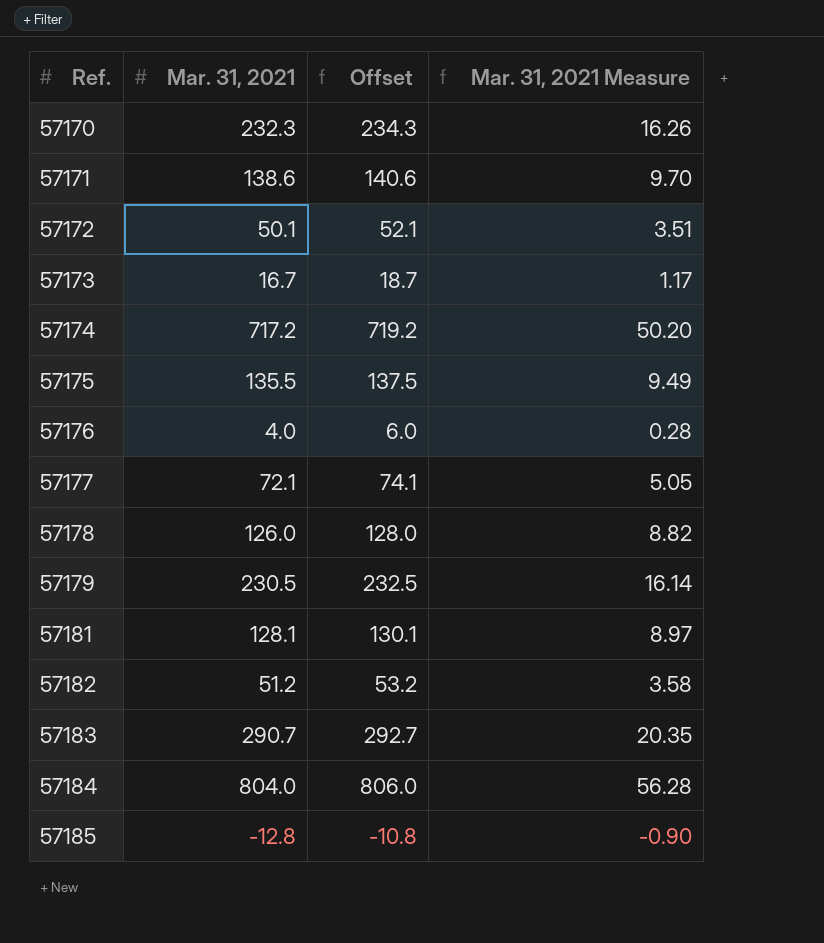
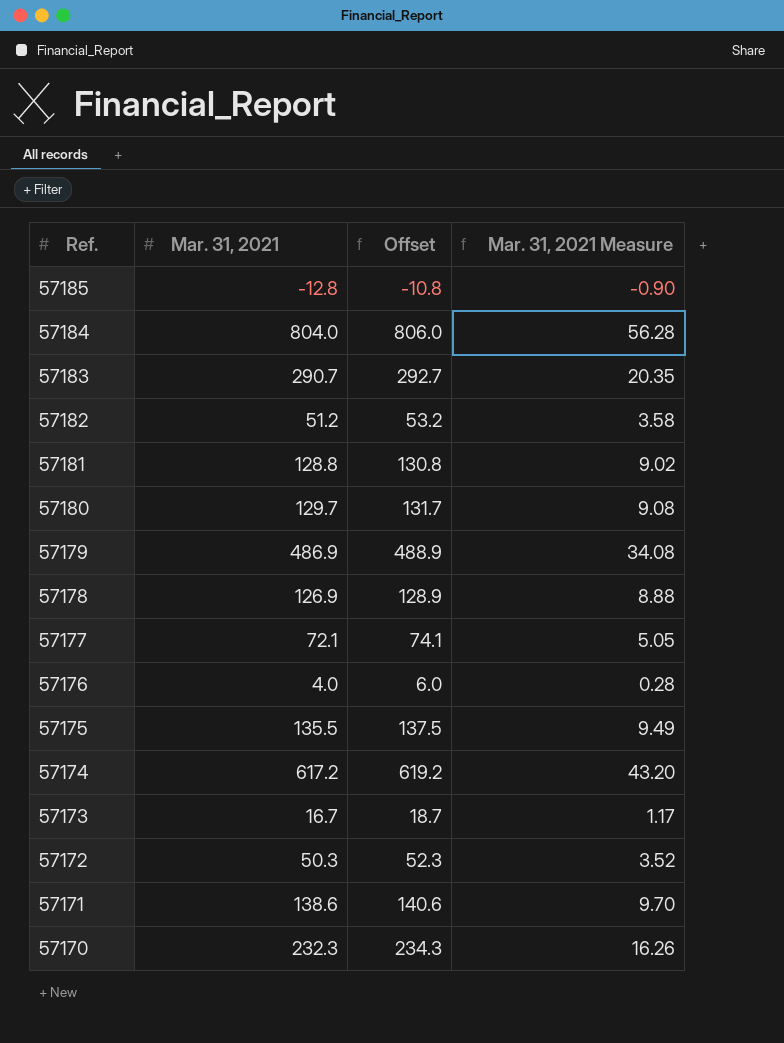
row order: Ref. ascending -> Ref. descending
57181 | Mar. 31, 2021: 128.1 -> 128.8
57181 | Offset: 130.1 -> 130.8
57181 | Mar. 31, 2021 Measure: 8.97 -> 9.02
row 57180: none -> 129.7 | 131.7 | 9.08
57179 | Mar. 31, 2021: 230.5 -> 486.9
57179 | Offset: 232.5 -> 488.9
57179 | Mar. 31, 2021 Measure: 16.14 -> 34.08
57178 | Mar. 31, 2021: 126.0 -> 126.9
57178 | Offset: 128.0 -> 128.9
57178 | Mar. 31, 2021 Measure: 8.82 -> 8.88
57174 | Mar. 31, 2021: 717.2 -> 617.2
57174 | Offset: 719.2 -> 619.2
57174 | Mar. 31, 2021 Measure: 50.20 -> 43.20
57172 | Mar. 31, 2021: 50.1 -> 50.3
57172 | Offset: 52.1 -> 52.3
57172 | Mar. 31, 2021 Measure: 3.51 -> 3.52

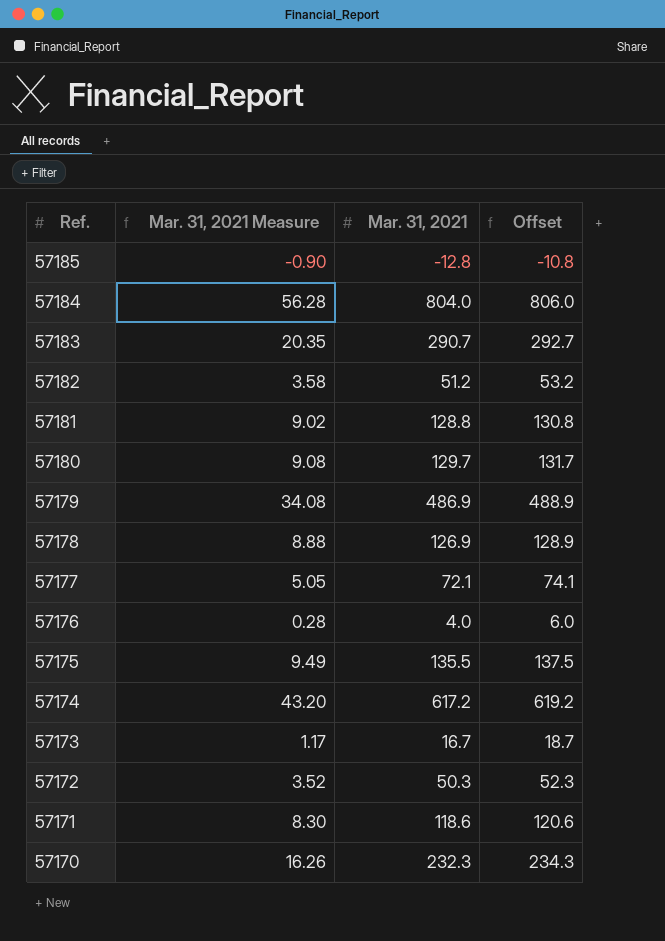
column Mar. 31, 2021 Measure | position: 4 -> 2
57171 | Mar. 31, 2021 Measure: 9.70 -> 8.30
57171 | Mar. 31, 2021: 138.6 -> 118.6
57171 | Offset: 140.6 -> 120.6

